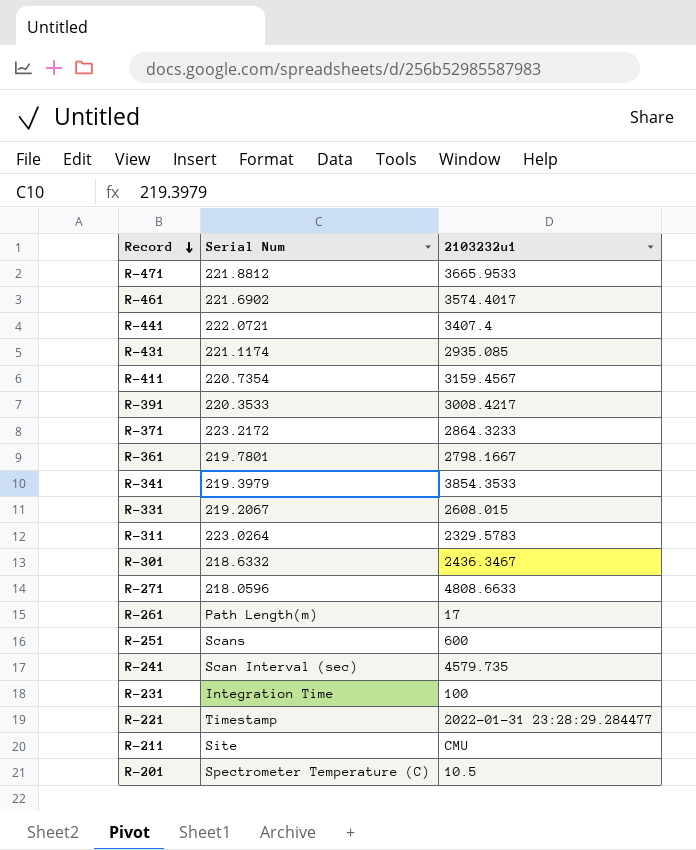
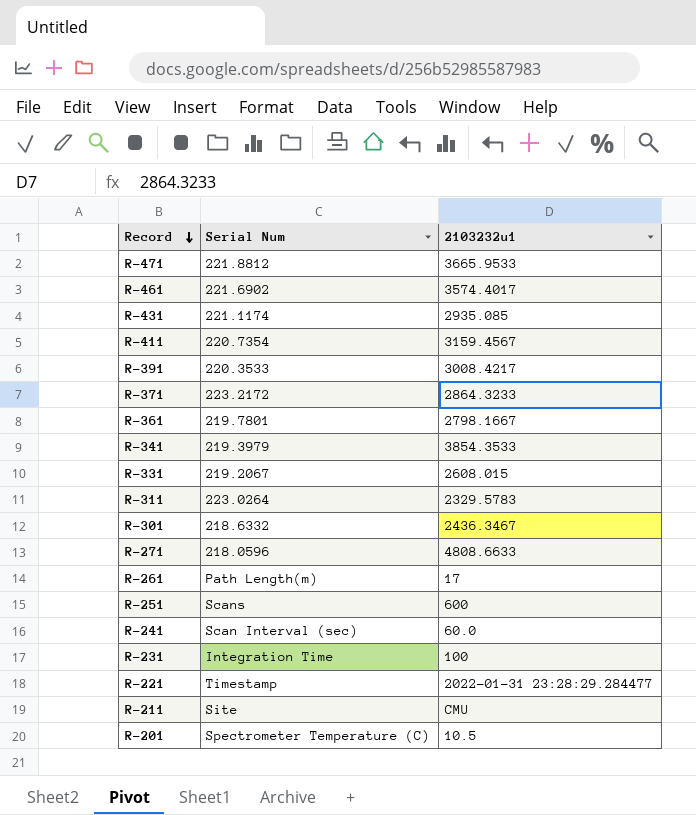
row R-441: 222.0721 | 3407.4 -> none
R-241 | 2103232u1: 4579.735 -> 60.0

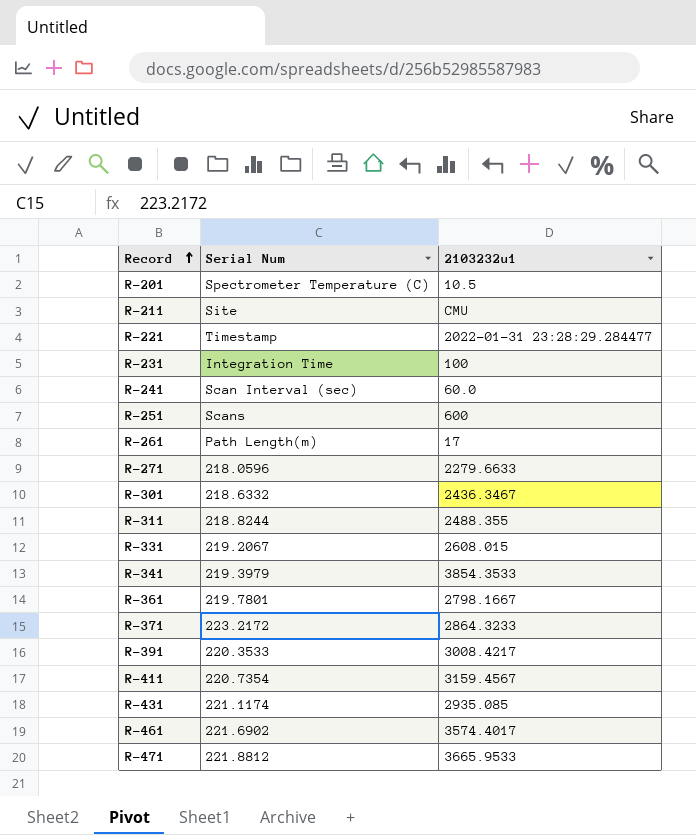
row order: Record descending -> Record ascending
R-271 | 2103232u1: 4808.6633 -> 2279.6633
R-311 | Serial Num: 223.0264 -> 218.8244
R-311 | 2103232u1: 2329.5783 -> 2488.355

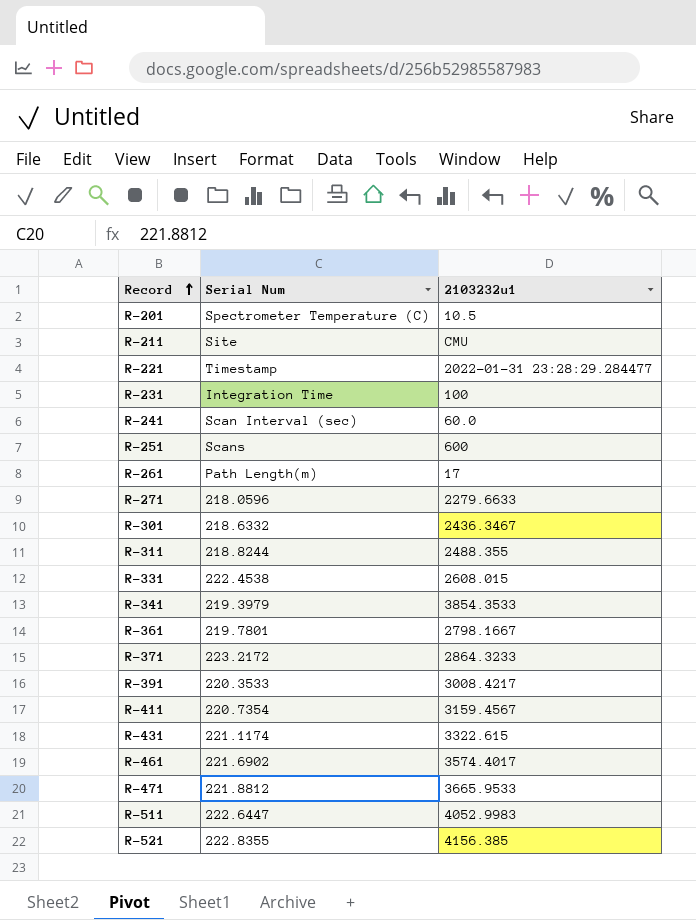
R-331 | Serial Num: 219.2067 -> 222.4538
R-431 | 2103232u1: 2935.085 -> 3322.615
row R-511: none -> 222.6447 | 4052.9983
row R-521: none -> 222.8355 | 4156.385

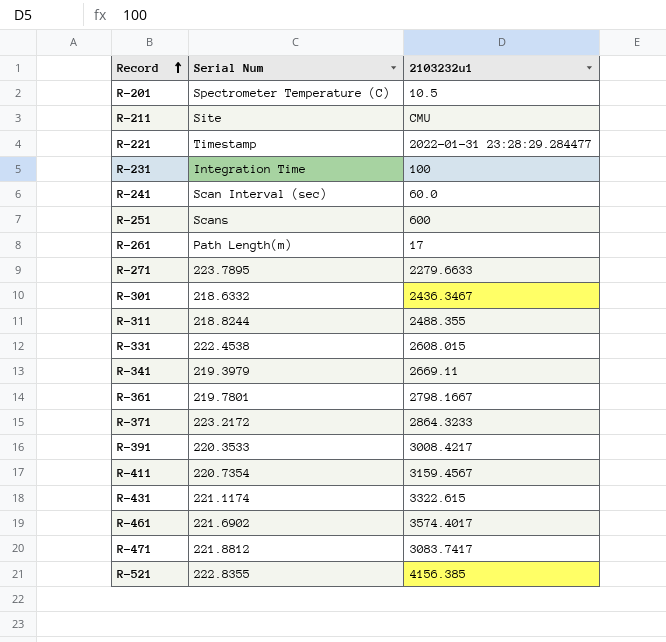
row R-511: 222.6447 | 4052.9983 -> none
R-271 | Serial Num: 218.0596 -> 223.7895
R-341 | 2103232u1: 3854.3533 -> 2669.11
R-471 | 2103232u1: 3665.9533 -> 3083.7417

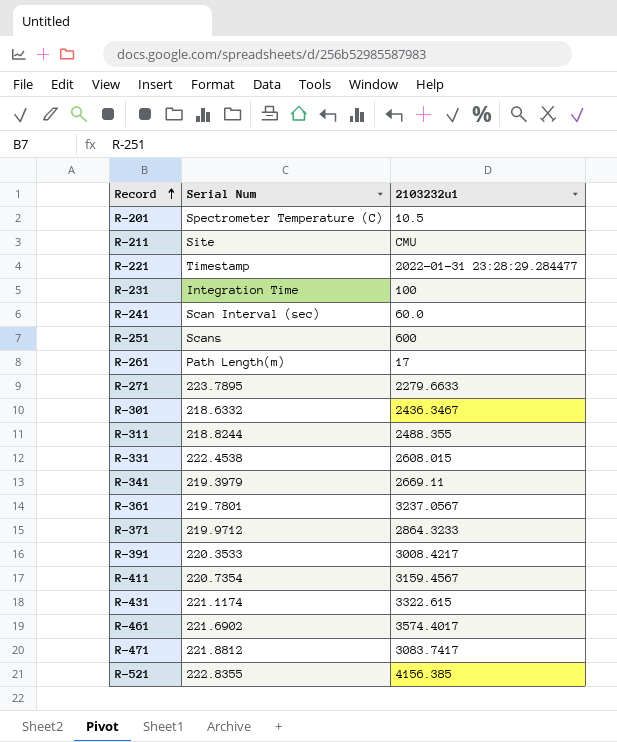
R-361 | 2103232u1: 2798.1667 -> 3237.0567
R-371 | Serial Num: 223.2172 -> 219.9712

